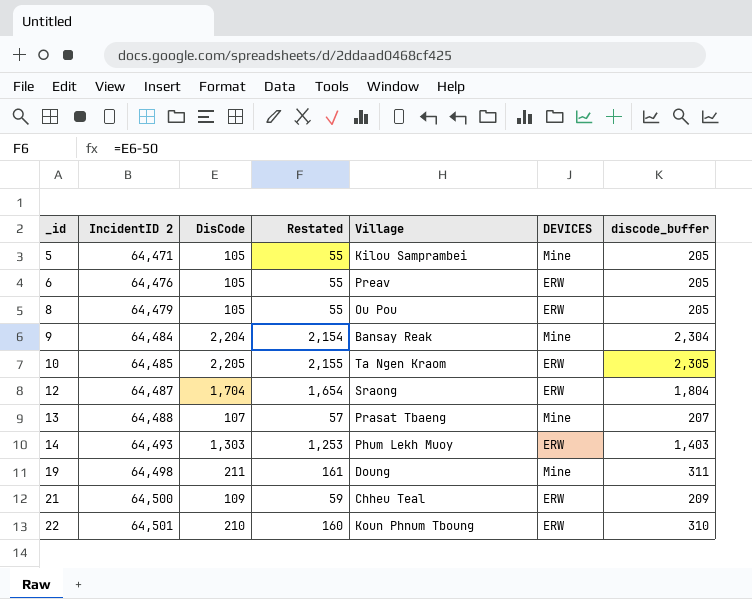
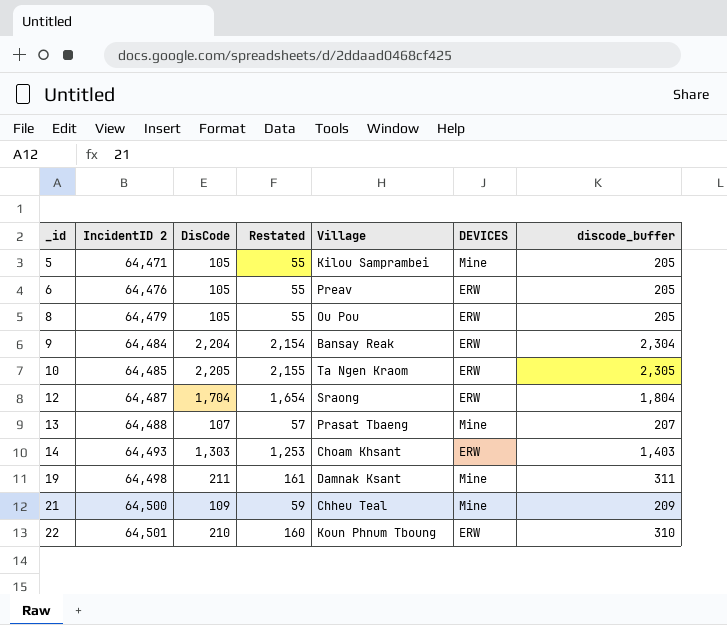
9 | DEVICES: Mine -> ERW
14 | Village: Phum Lekh Muoy -> Choam Khsant
19 | Village: Doung -> Damnak Ksant
21 | DEVICES: ERW -> Mine

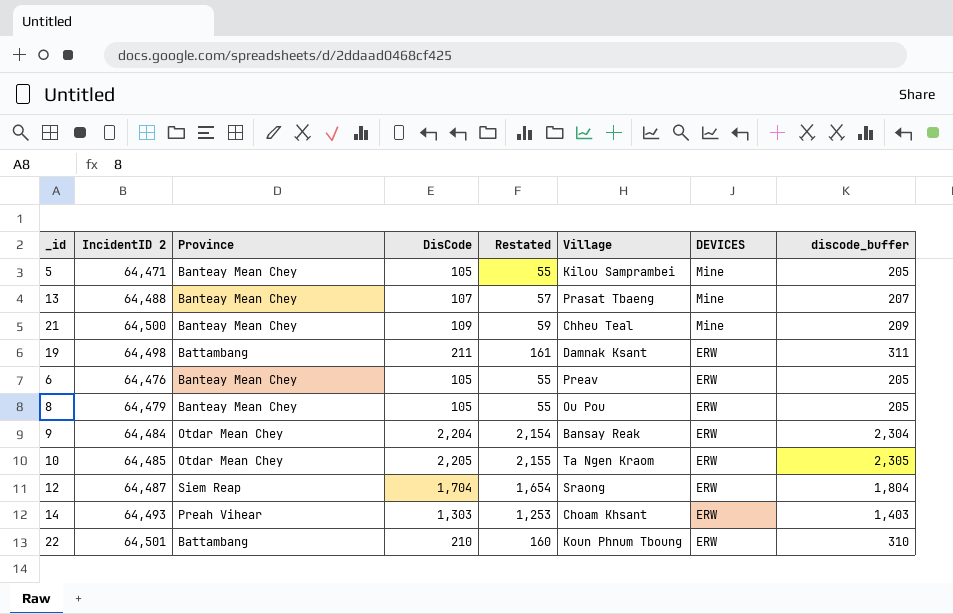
row order: _id ascending -> DEVICES descending
column Province | position: none -> 3
19 | DEVICES: Mine -> ERW

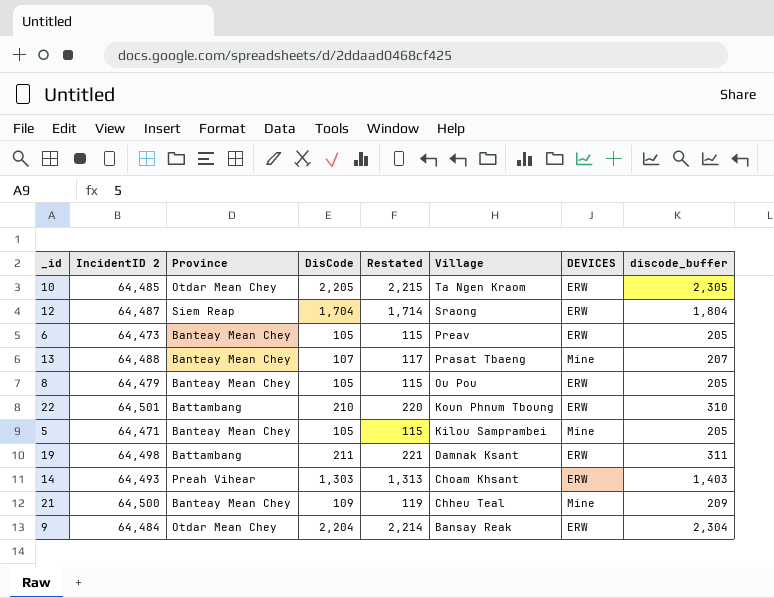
row order: DEVICES descending -> Village descending
column Restated | formula: [DisCode] - 50 -> [DisCode] + 10
6 | IncidentID 2: 64,476 -> 64,473

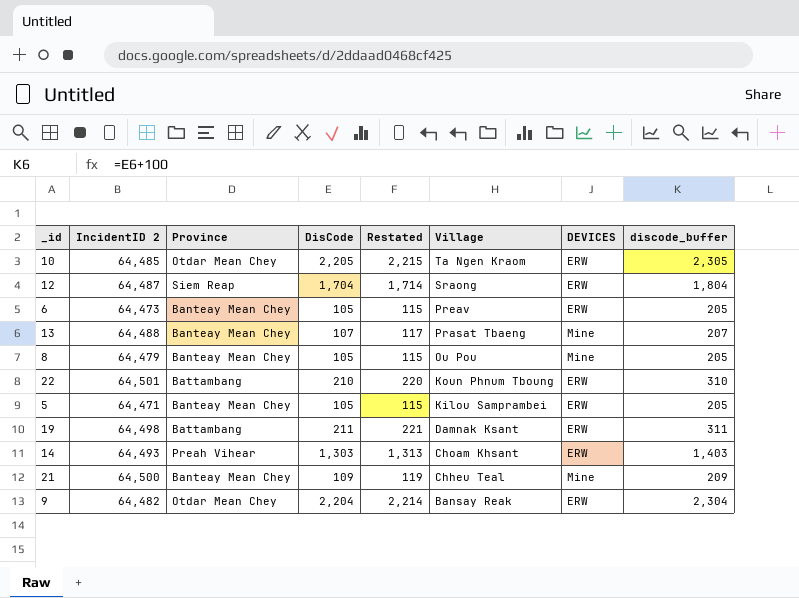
8 | DEVICES: ERW -> Mine
5 | DEVICES: Mine -> ERW
9 | IncidentID 2: 64,484 -> 64,482

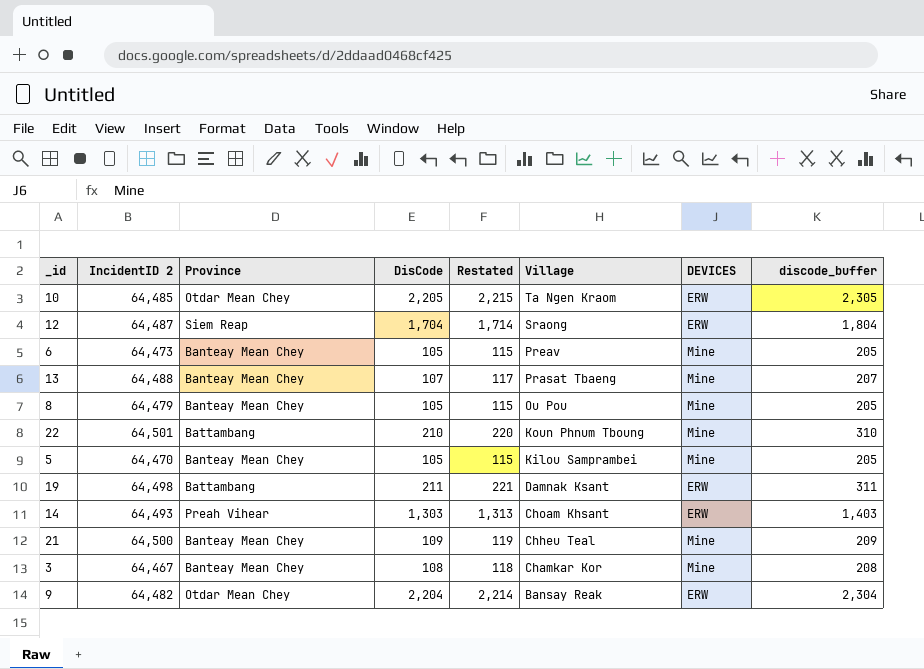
6 | DEVICES: ERW -> Mine
22 | DEVICES: ERW -> Mine
5 | IncidentID 2: 64,471 -> 64,470
5 | DEVICES: ERW -> Mine
row 3: none -> 64,467 | Banteay Mean Chey | 108 | 118 | Chamkar Kor | Mine | 208

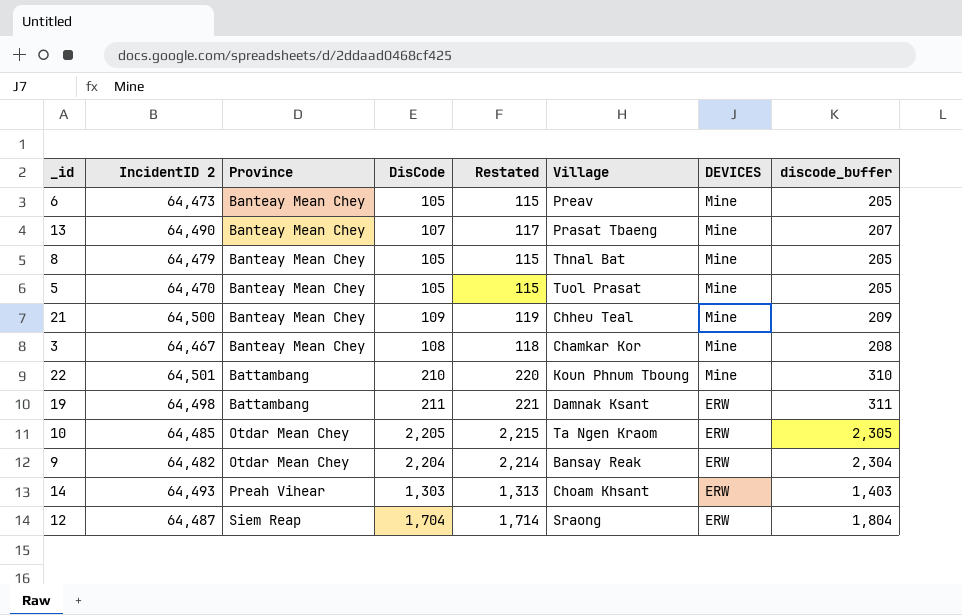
row order: Village descending -> Province ascending
13 | IncidentID 2: 64,488 -> 64,490
8 | Village: Ou Pou -> Thnal Bat
5 | Village: Kilou Samprambei -> Tuol Prasat

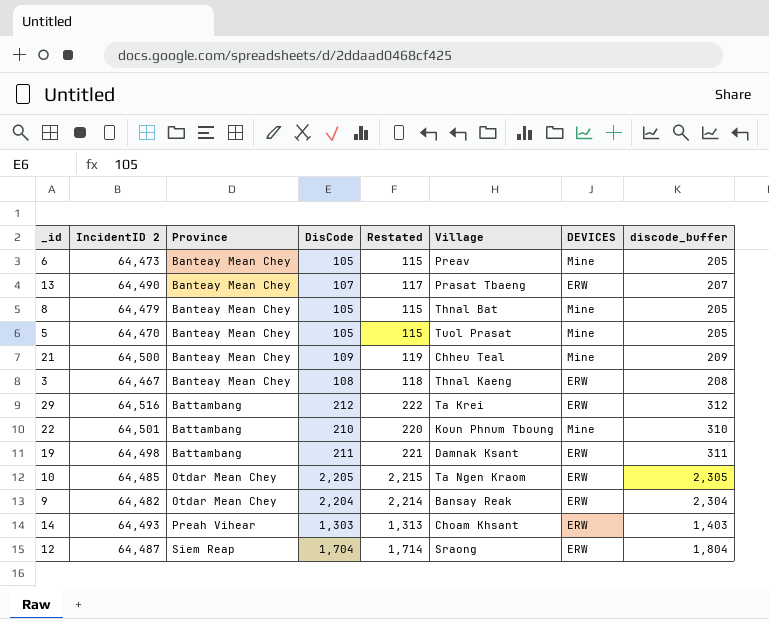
13 | DEVICES: Mine -> ERW
3 | Village: Chamkar Kor -> Thnal Kaeng
3 | DEVICES: Mine -> ERW
row 29: none -> 64,516 | Battambang | 212 | 222 | Ta Krei | ERW | 312

